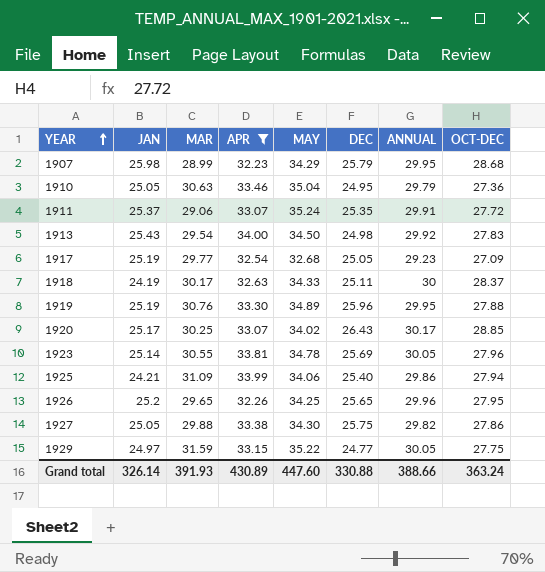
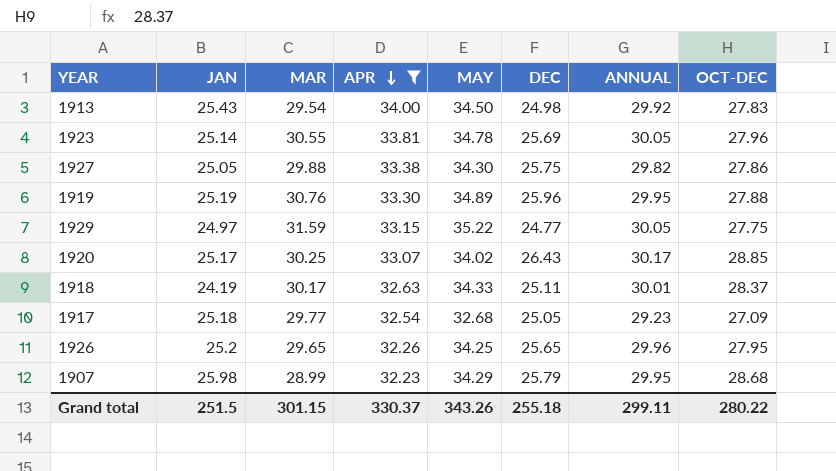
row order: YEAR ascending -> APR descending
row 1910: 25.05 | 30.63 | 33.46 | 35.04 | 24.95 | 29.79 | 27.36 -> none
row 1911: 25.37 | 29.06 | 33.07 | 35.24 | 25.35 | 29.91 | 27.72 -> none
row 1925: 24.21 | 31.09 | 33.99 | 34.06 | 25.40 | 29.86 | 27.94 -> none
1918 | ANNUAL: 30 -> 30.01
1917 | JAN: 25.19 -> 25.18
Grand total | JAN: 326.14 -> 251.5
Grand total | MAR: 391.93 -> 301.15
Grand total | APR: 430.89 -> 330.37
Grand total | MAY: 447.60 -> 343.26
Grand total | DEC: 330.88 -> 255.18
Grand total | ANNUAL: 388.66 -> 299.11
Grand total | OCT-DEC: 363.24 -> 280.22

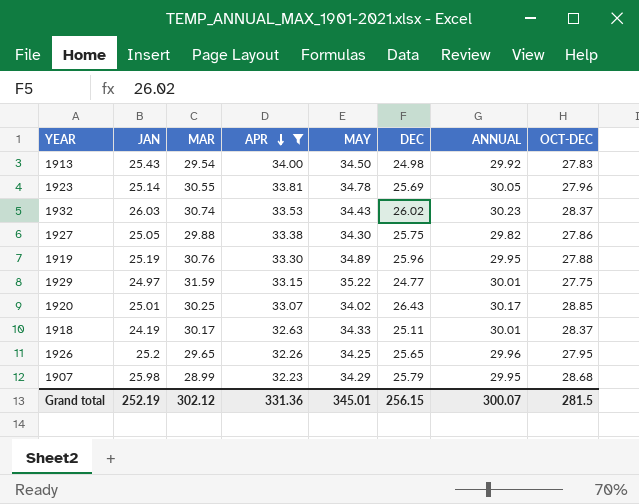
row 1917: 25.18 | 29.77 | 32.54 | 32.68 | 25.05 | 29.23 | 27.09 -> none
row 1932: none -> 26.03 | 30.74 | 33.53 | 34.43 | 26.02 | 30.23 | 28.37
1929 | ANNUAL: 30.05 -> 30.01
1920 | JAN: 25.17 -> 25.01
Grand total | JAN: 251.5 -> 252.19
Grand total | MAR: 301.15 -> 302.12
Grand total | APR: 330.37 -> 331.36
Grand total | MAY: 343.26 -> 345.01
Grand total | DEC: 255.18 -> 256.15
Grand total | ANNUAL: 299.11 -> 300.07
Grand total | OCT-DEC: 280.22 -> 281.5

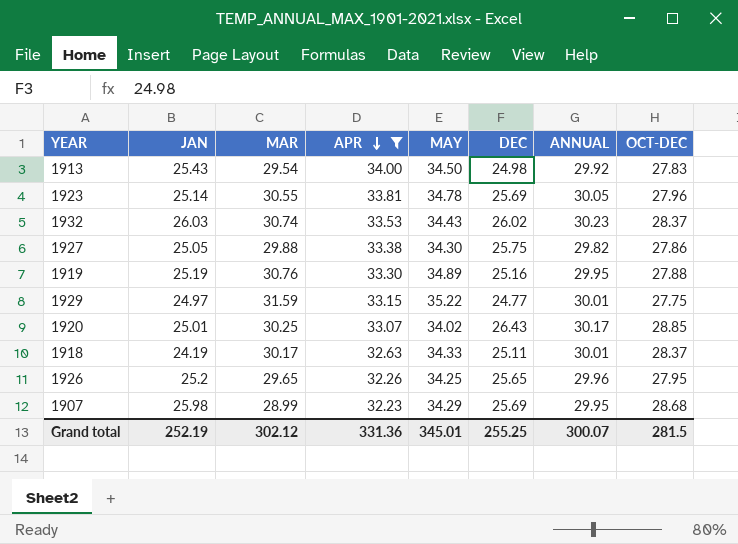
1919 | DEC: 25.96 -> 25.16
1907 | DEC: 25.79 -> 25.69
Grand total | DEC: 256.15 -> 255.25

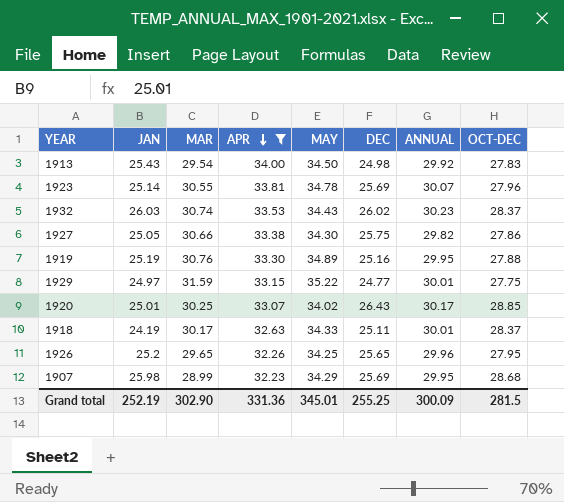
1923 | ANNUAL: 30.05 -> 30.07
1927 | MAR: 29.88 -> 30.66
Grand total | MAR: 302.12 -> 302.90
Grand total | ANNUAL: 300.07 -> 300.09

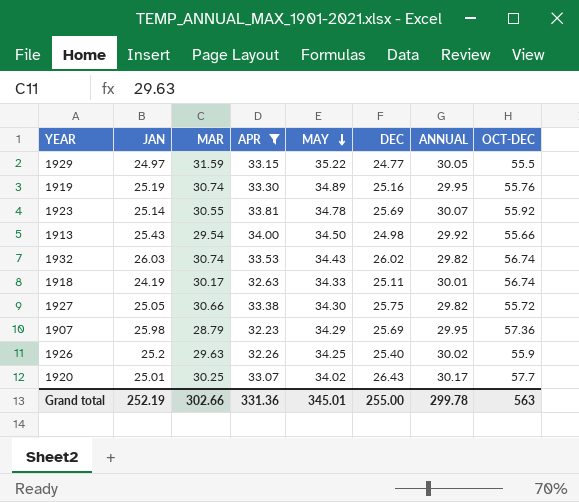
row order: APR descending -> MAY descending
1929 | ANNUAL: 30.01 -> 30.05
1929 | OCT-DEC: 27.75 -> 55.5
1919 | MAR: 30.76 -> 30.74
1919 | OCT-DEC: 27.88 -> 55.76
1923 | OCT-DEC: 27.96 -> 55.92
1913 | OCT-DEC: 27.83 -> 55.66
1932 | ANNUAL: 30.23 -> 29.82
1932 | OCT-DEC: 28.37 -> 56.74
1918 | OCT-DEC: 28.37 -> 56.74
1927 | OCT-DEC: 27.86 -> 55.72
1907 | MAR: 28.99 -> 28.79
1907 | OCT-DEC: 28.68 -> 57.36
1926 | MAR: 29.65 -> 29.63
1926 | DEC: 25.65 -> 25.40
1926 | ANNUAL: 29.96 -> 30.02
1926 | OCT-DEC: 27.95 -> 55.9
1920 | OCT-DEC: 28.85 -> 57.7
Grand total | MAR: 302.90 -> 302.66
Grand total | DEC: 255.25 -> 255.00
Grand total | ANNUAL: 300.09 -> 299.78
Grand total | OCT-DEC: 281.5 -> 563

